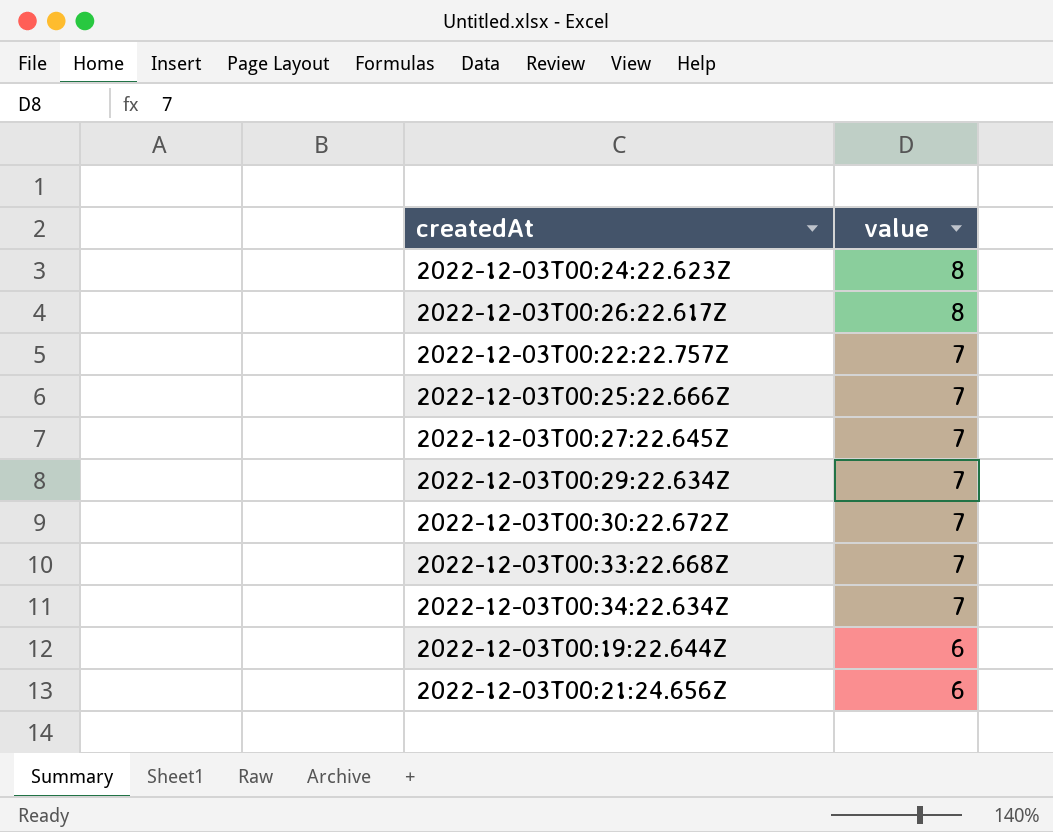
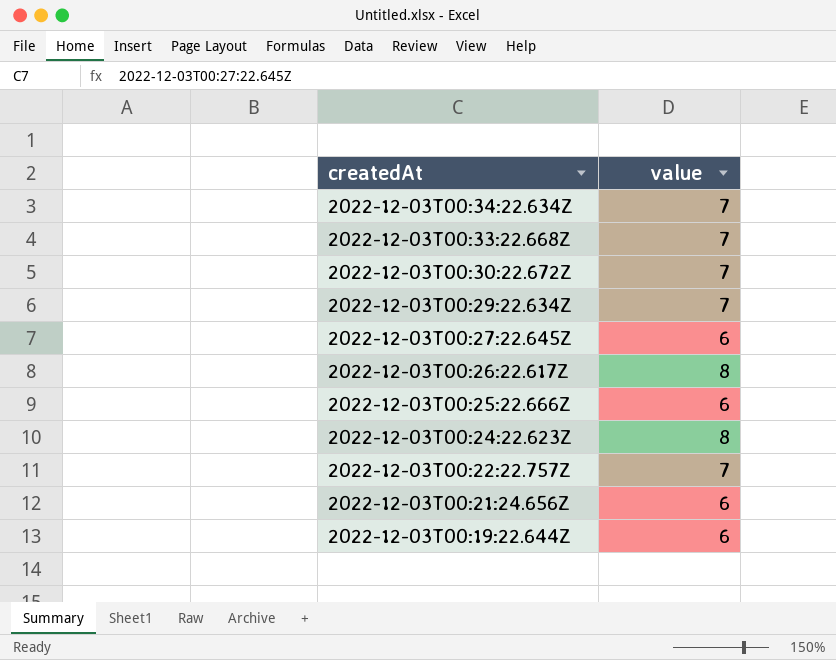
row order: value descending -> createdAt descending
2022-12-03T00:27:22.645Z | value: 7 -> 6
2022-12-03T00:25:22.666Z | value: 7 -> 6

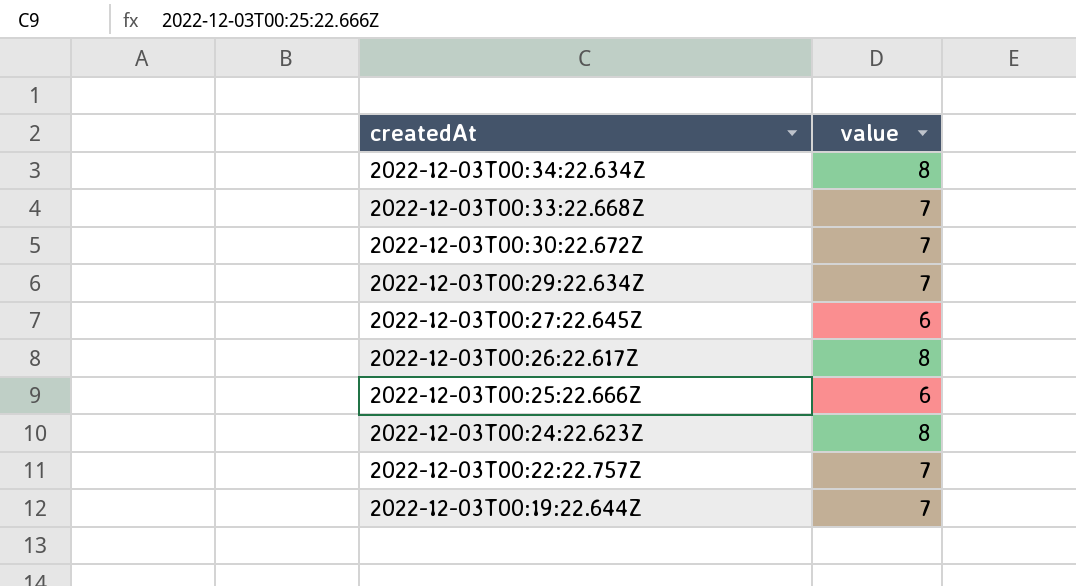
row 2022-12-03T00:21:24.656Z: 6 -> none
2022-12-03T00:34:22.634Z | value: 7 -> 8
2022-12-03T00:19:22.644Z | value: 6 -> 7

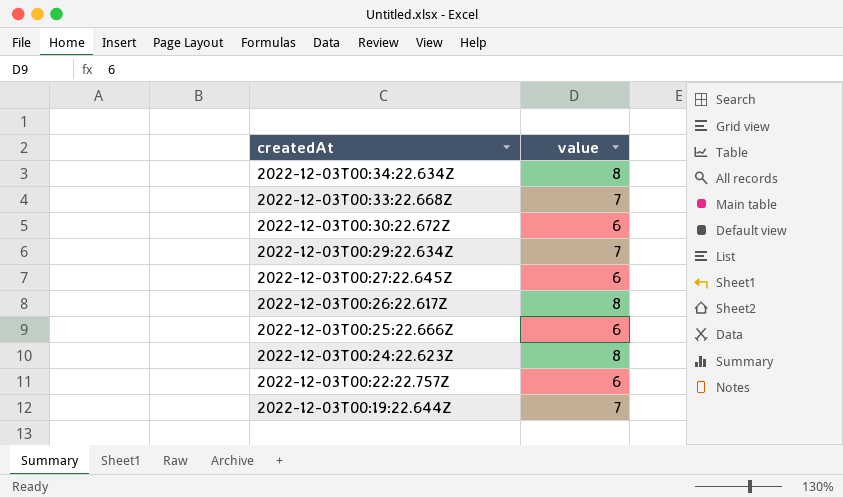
2022-12-03T00:30:22.672Z | value: 7 -> 6
2022-12-03T00:22:22.757Z | value: 7 -> 6

